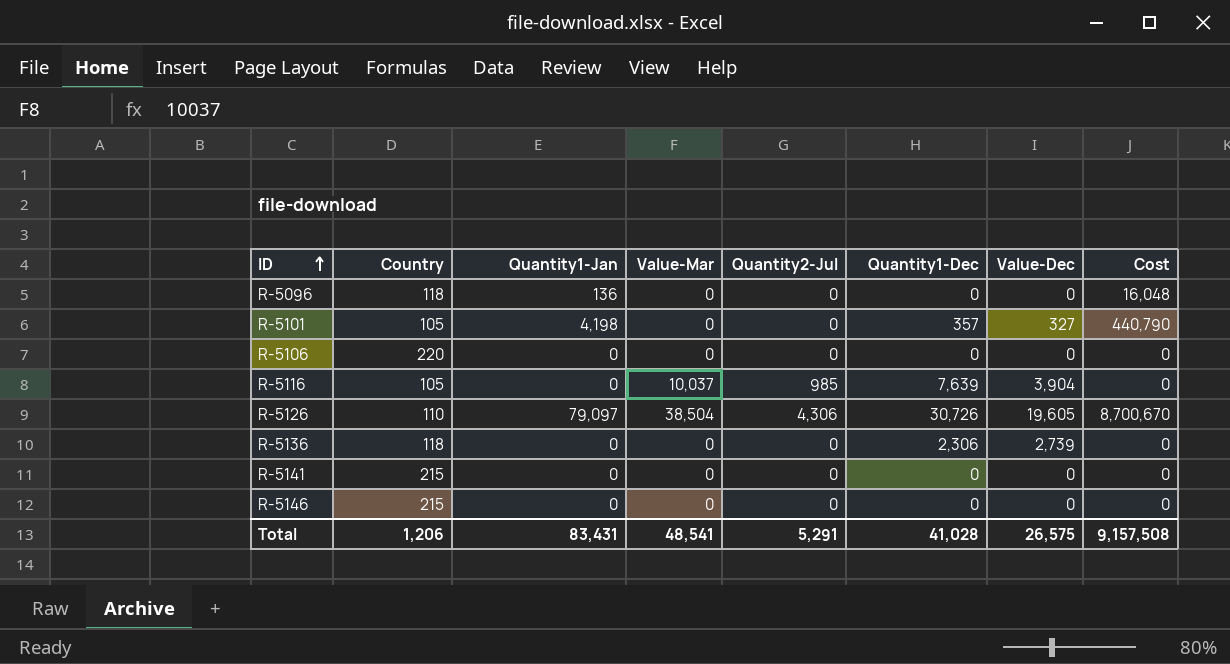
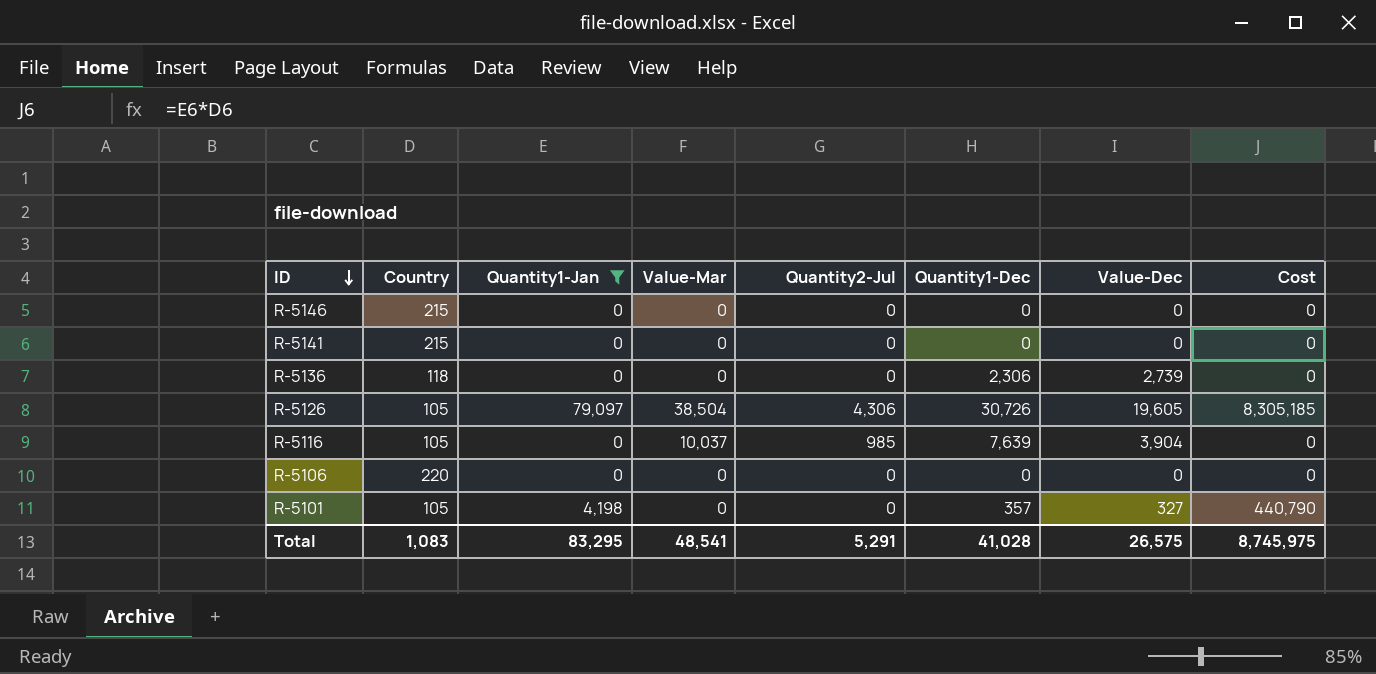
filter: none -> Quantity1-Jan != 136
row order: ID ascending -> ID descending
R-5126 | Country: 110 -> 105
R-5126 | Cost: 8,700,670 -> 8,305,185
Total | Country: 1,206 -> 1,083
Total | Quantity1-Jan: 83,431 -> 83,295
Total | Cost: 9,157,508 -> 8,745,975

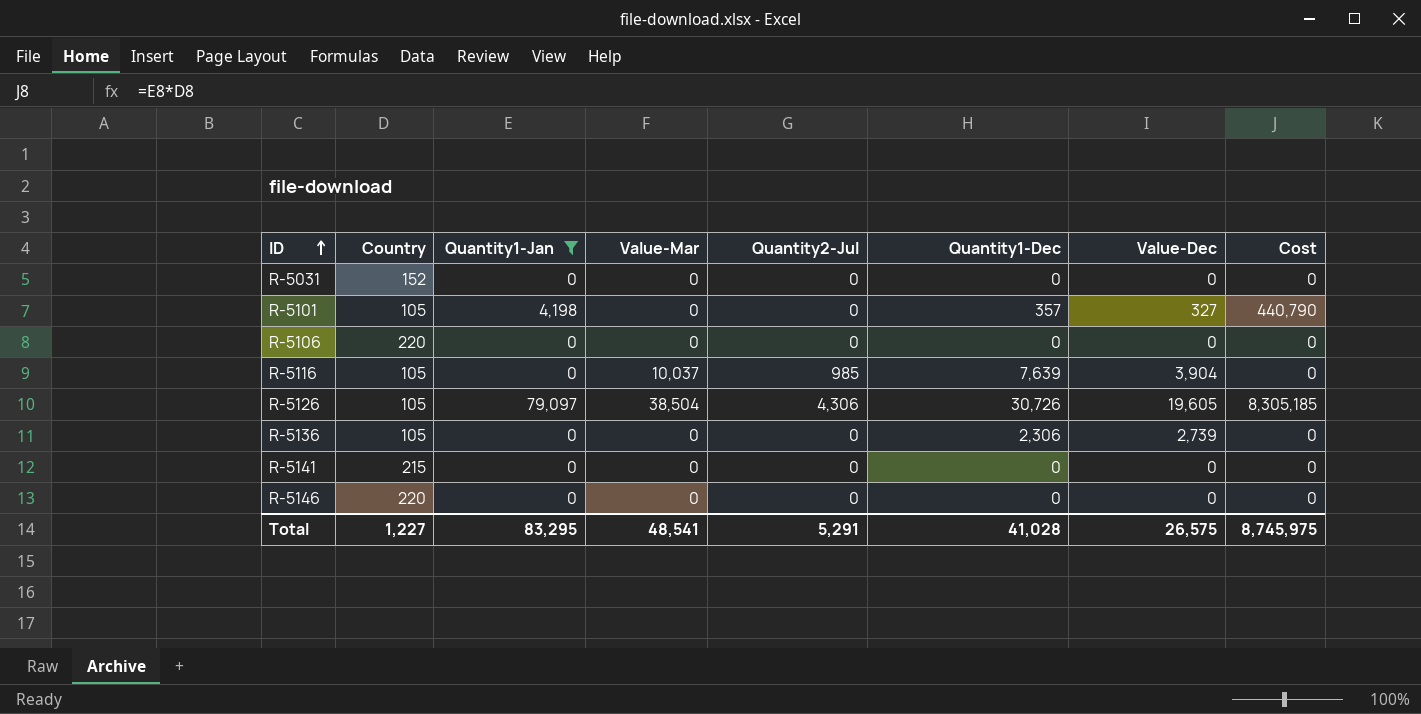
row order: ID descending -> ID ascending
row R-5031: none -> 152 | 0 | 0 | 0 | 0 | 0 | 0
R-5136 | Country: 118 -> 105
R-5146 | Country: 215 -> 220
Total | Country: 1,083 -> 1,227

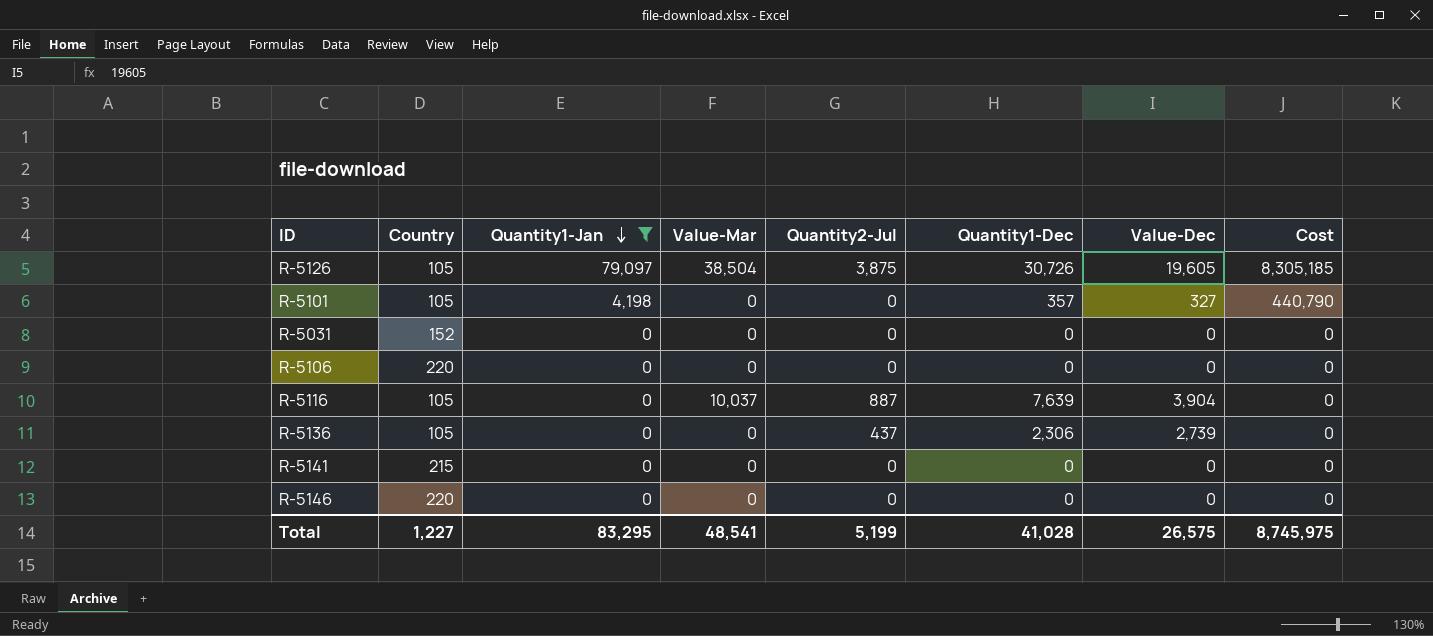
row order: ID ascending -> Quantity1-Jan descending
R-5126 | Quantity2-Jul: 4,306 -> 3,875
R-5116 | Quantity2-Jul: 985 -> 887
R-5136 | Quantity2-Jul: 0 -> 437
Total | Quantity2-Jul: 5,291 -> 5,199

